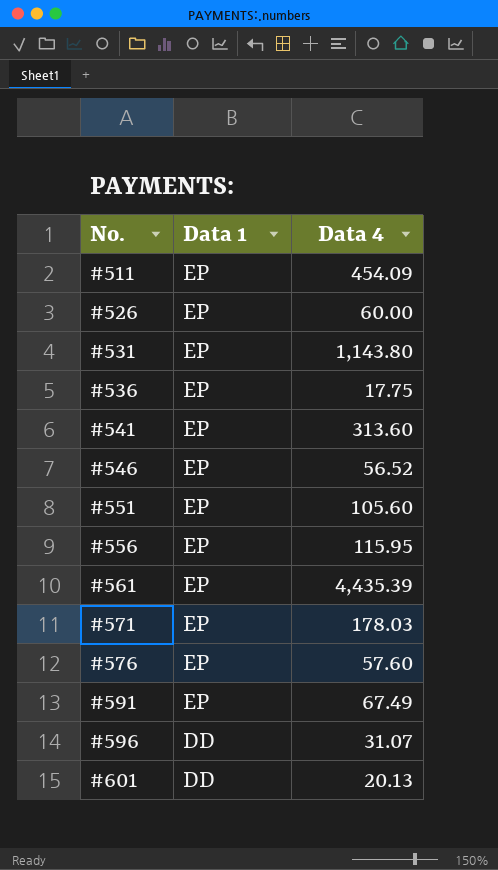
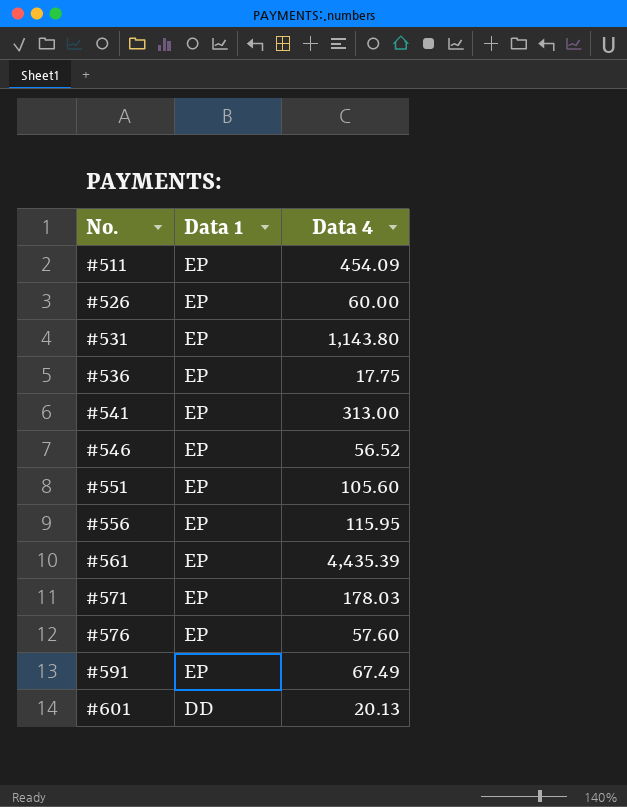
row #596: DD | 31.07 -> none
#541 | Data 4: 313.60 -> 313.00

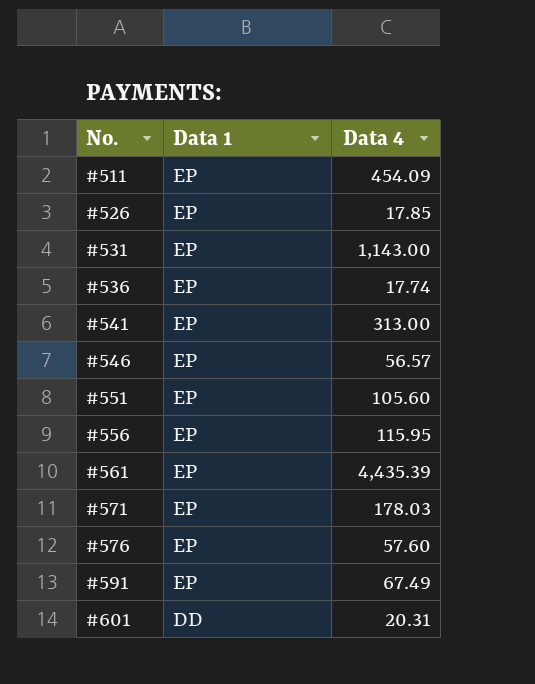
#526 | Data 4: 60.00 -> 17.85
#531 | Data 4: 1,143.80 -> 1,143.00
#536 | Data 4: 17.75 -> 17.74
#546 | Data 4: 56.52 -> 56.57
#601 | Data 4: 20.13 -> 20.31

